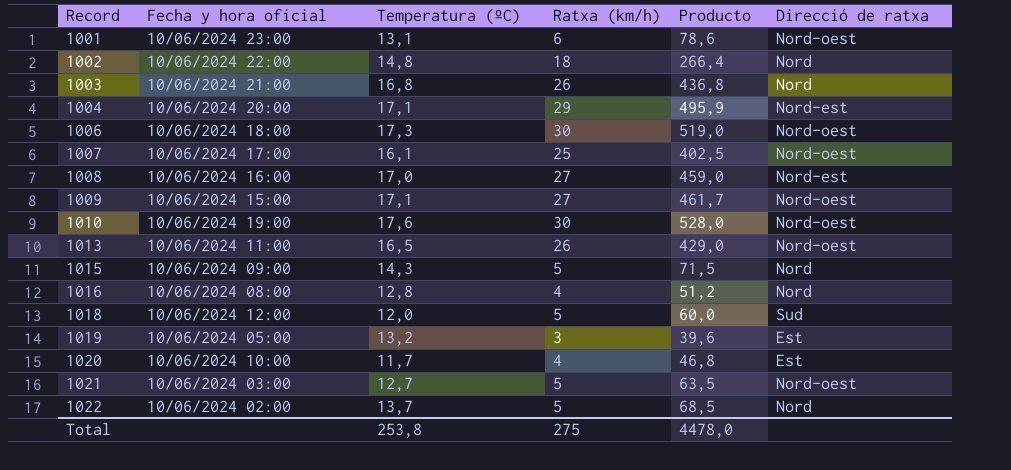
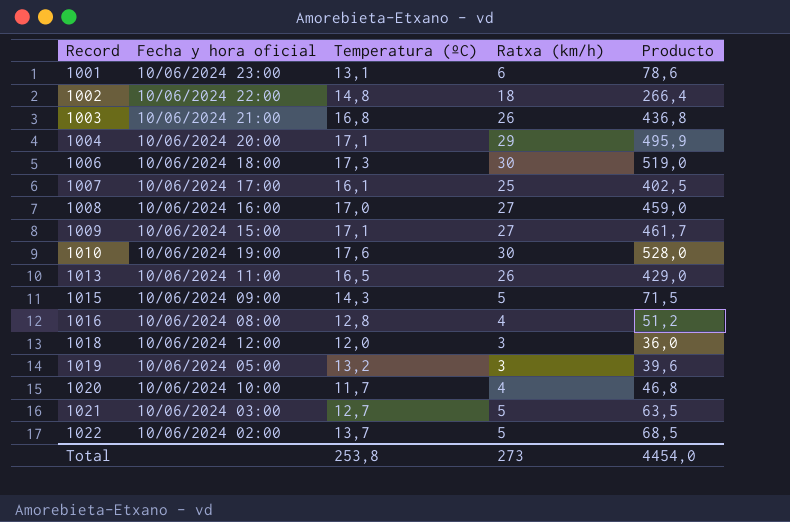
column Direcció de ratxa | position: 6 -> none
1018 | Ratxa (km/h): 5 -> 3
1018 | Producto: 60,0 -> 36,0
Total | Ratxa (km/h): 275 -> 273
Total | Producto: 4478,0 -> 4454,0

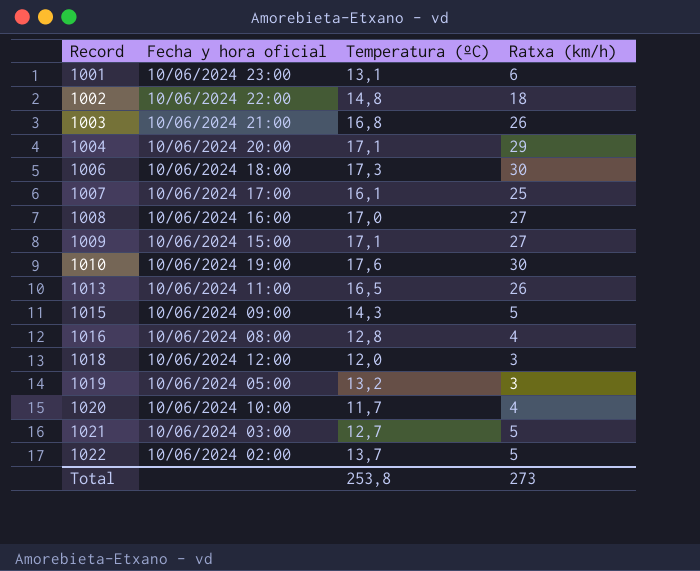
column Producto | formula: [Temperatura (ºC)] * [Ratxa (km/h)] -> none

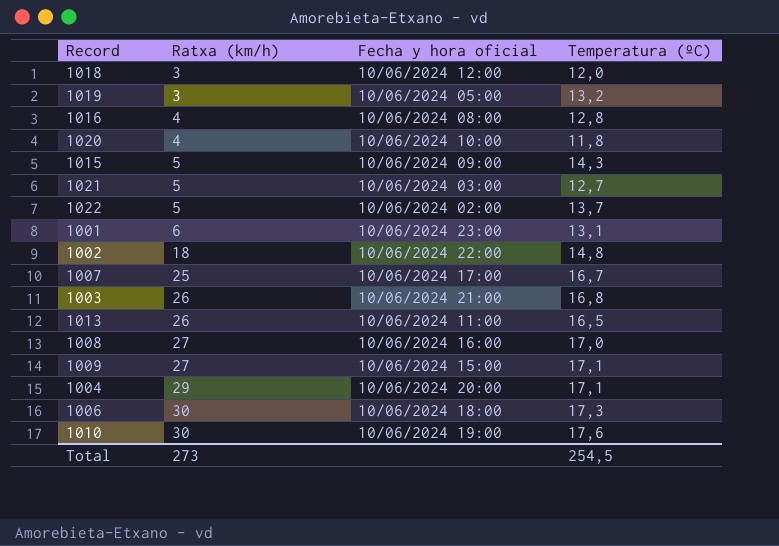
row order: Record ascending -> Ratxa (km/h) ascending
column Ratxa (km/h) | position: 4 -> 2
1020 | Temperatura (ºC): 11,7 -> 11,8
1007 | Temperatura (ºC): 16,1 -> 16,7
Total | Temperatura (ºC): 253,8 -> 254,5

